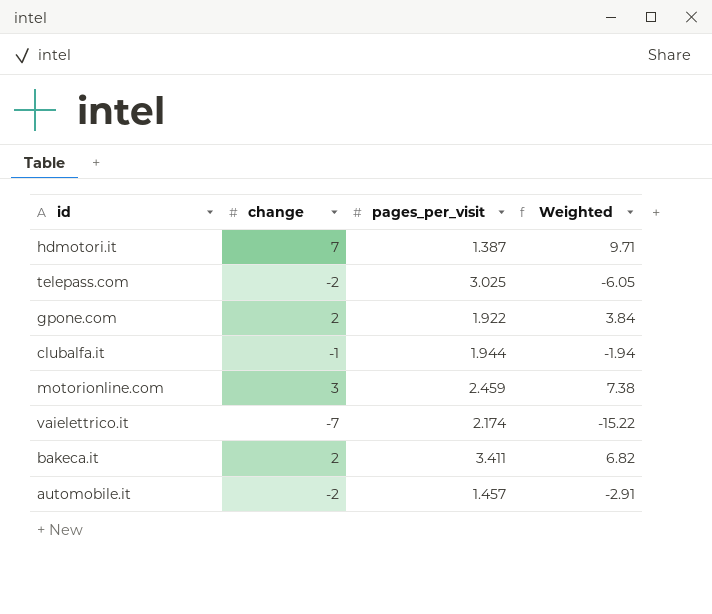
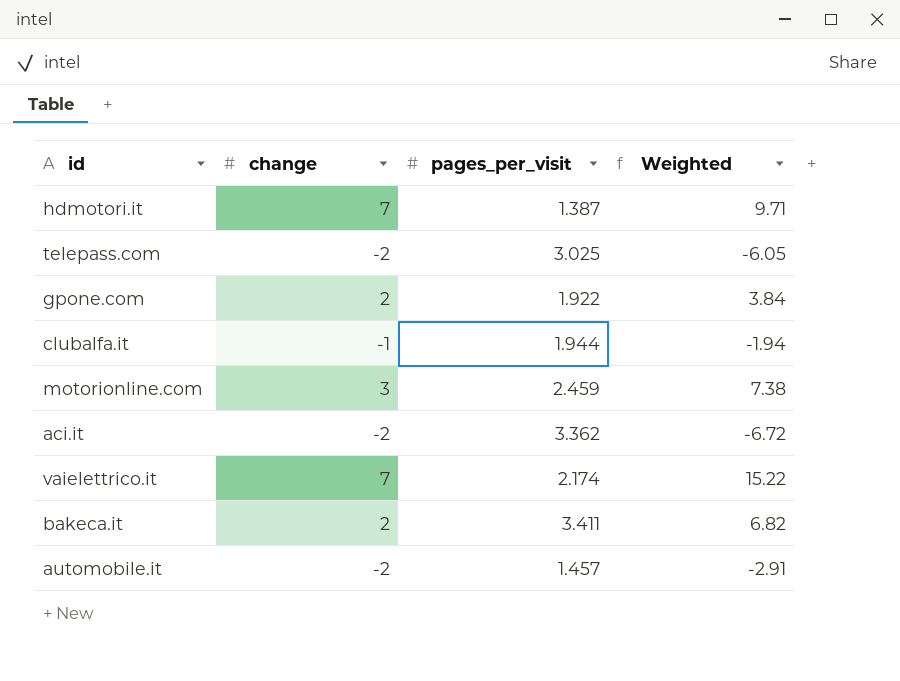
row aci.it: none -> -2 | 3.362 | -6.72
vaielettrico.it | change: -7 -> 7
vaielettrico.it | Weighted: -15.22 -> 15.22

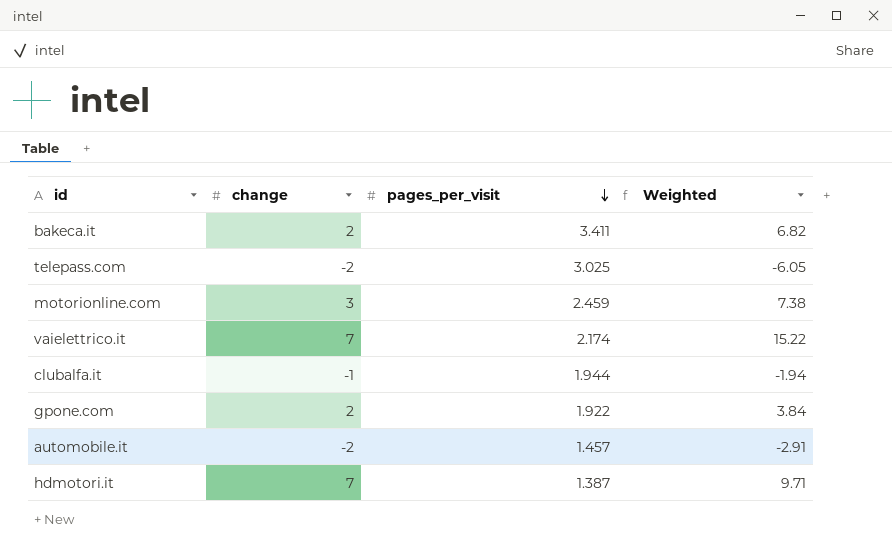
row order: none -> pages_per_visit descending
row aci.it: -2 | 3.362 | -6.72 -> none

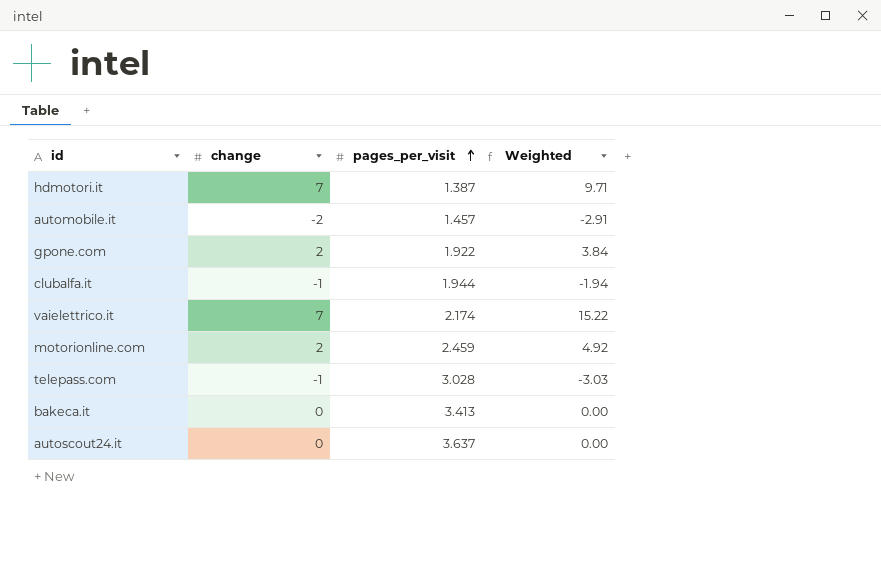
row order: pages_per_visit descending -> pages_per_visit ascending
motorionline.com | change: 3 -> 2
motorionline.com | Weighted: 7.38 -> 4.92
telepass.com | change: -2 -> -1
telepass.com | pages_per_visit: 3.025 -> 3.028
telepass.com | Weighted: -6.05 -> -3.03
bakeca.it | change: 2 -> 0
bakeca.it | pages_per_visit: 3.411 -> 3.413
bakeca.it | Weighted: 6.82 -> 0.00
row autoscout24.it: none -> 0 | 3.637 | 0.00

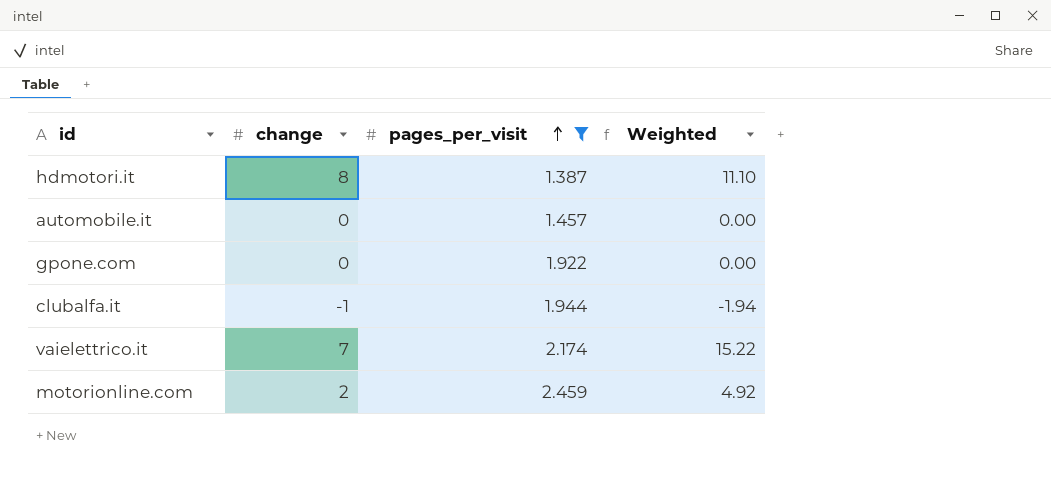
filter: none -> pages_per_visit <= 2.459
hdmotori.it | change: 7 -> 8
hdmotori.it | Weighted: 9.71 -> 11.10
automobile.it | change: -2 -> 0
automobile.it | Weighted: -2.91 -> 0.00
gpone.com | change: 2 -> 0
gpone.com | Weighted: 3.84 -> 0.00

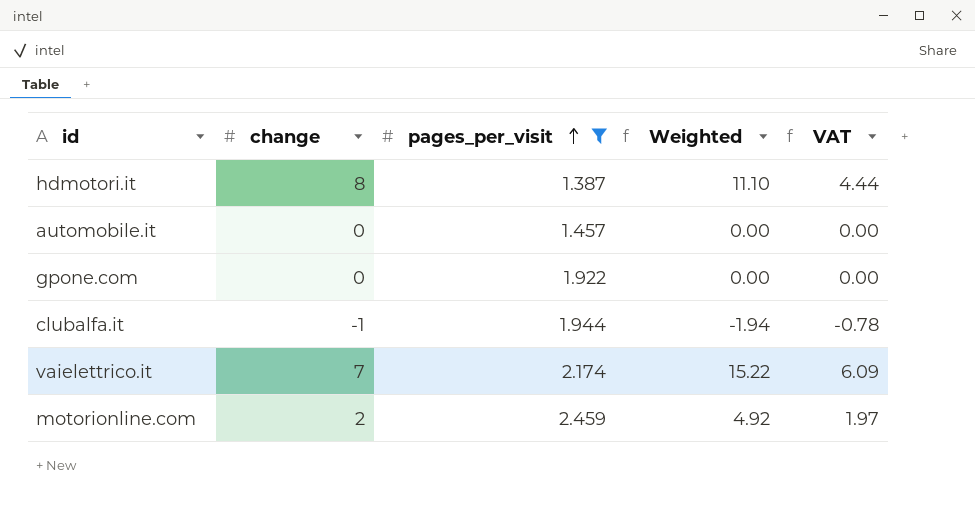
column VAT | formula: none -> [Weighted] * 0.4

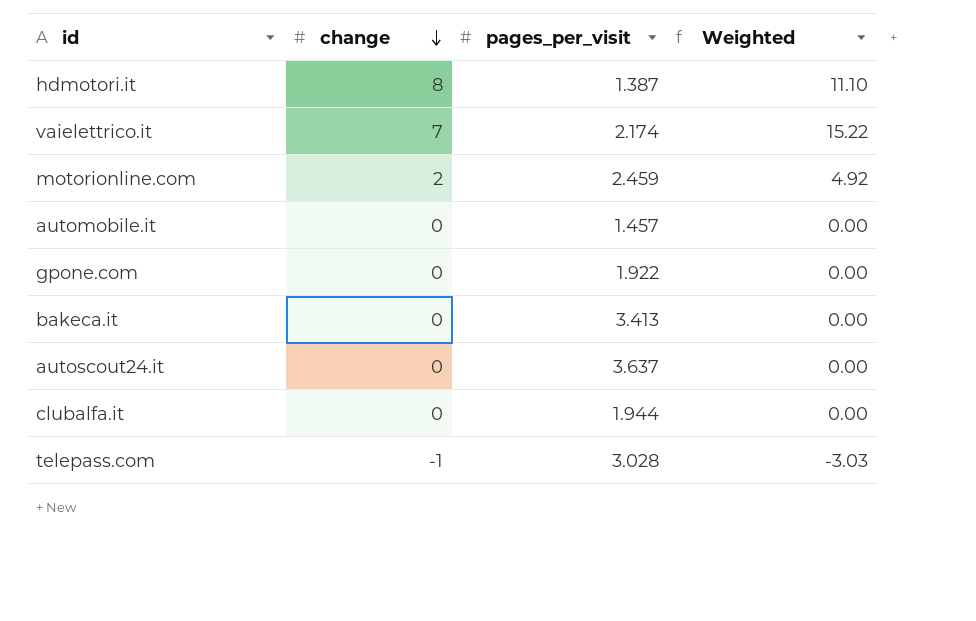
filter: pages_per_visit <= 2.459 -> none
row order: pages_per_visit ascending -> change descending
column VAT | formula: [Weighted] * 0.4 -> none
clubalfa.it | change: -1 -> 0
clubalfa.it | Weighted: -1.94 -> 0.00

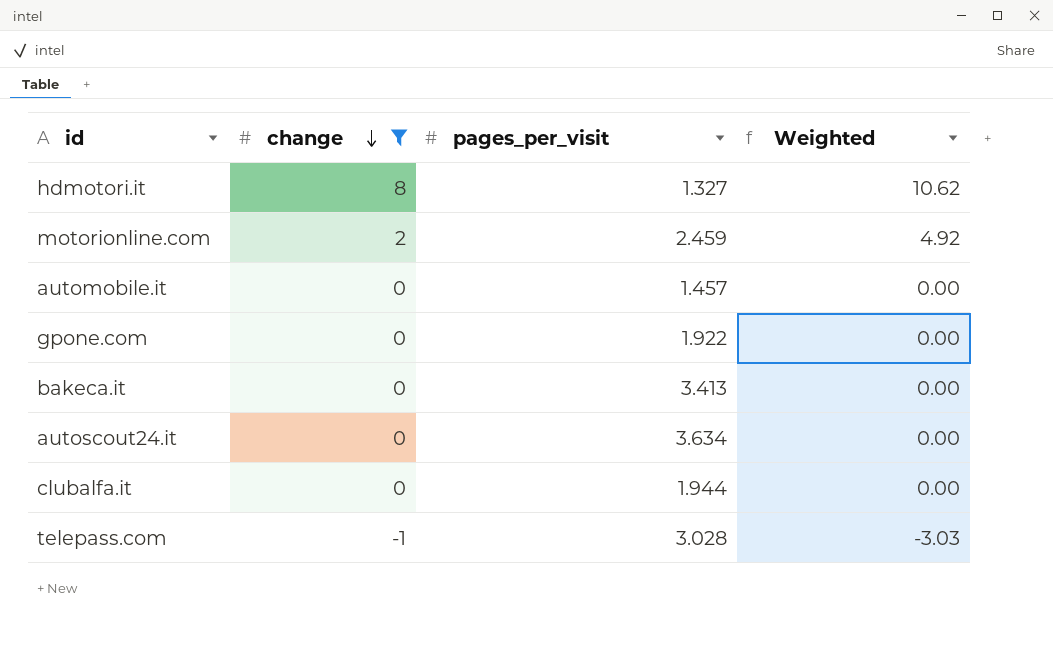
filter: none -> change != 7
hdmotori.it | pages_per_visit: 1.387 -> 1.327
hdmotori.it | Weighted: 11.10 -> 10.62
autoscout24.it | pages_per_visit: 3.637 -> 3.634

